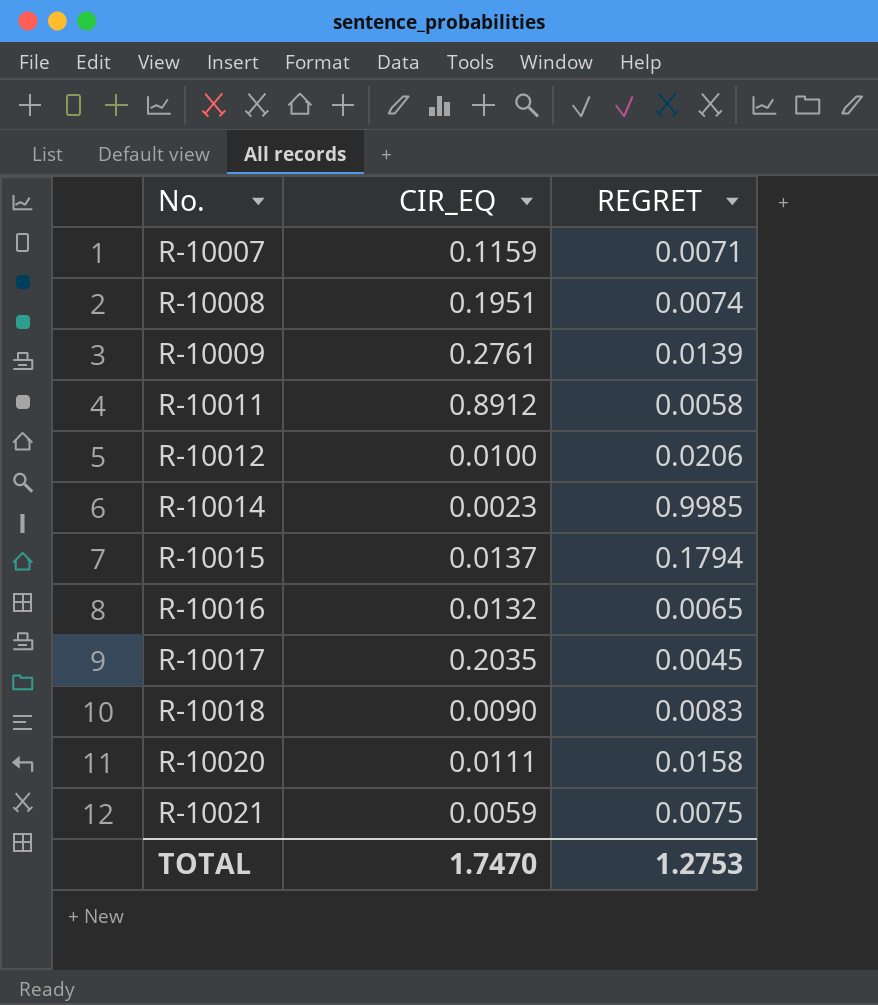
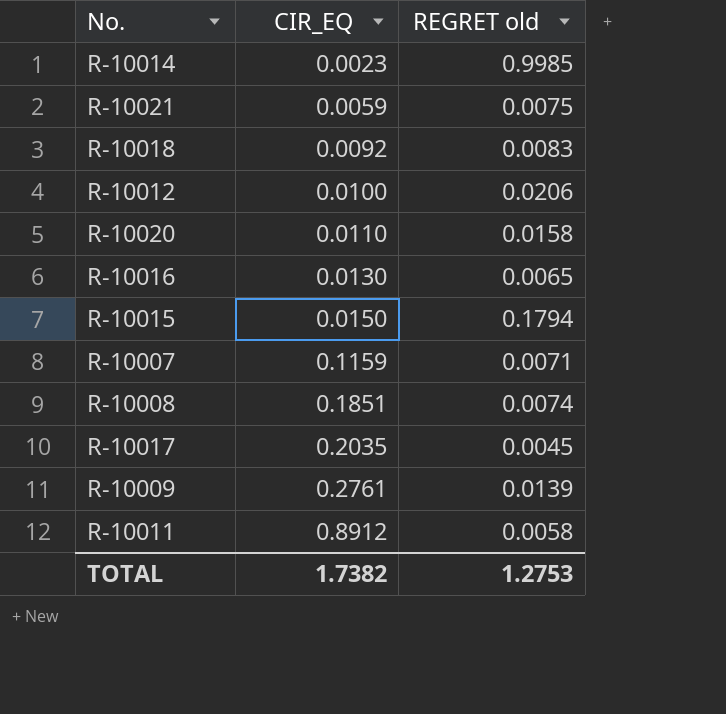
row order: No. ascending -> CIR_EQ ascending
column name: REGRET -> REGRET old
R-10018 | CIR_EQ: 0.0090 -> 0.0092
R-10020 | CIR_EQ: 0.0111 -> 0.0110
R-10016 | CIR_EQ: 0.0132 -> 0.0130
R-10015 | CIR_EQ: 0.0137 -> 0.0150
R-10008 | CIR_EQ: 0.1951 -> 0.1851
TOTAL | CIR_EQ: 1.7470 -> 1.7382

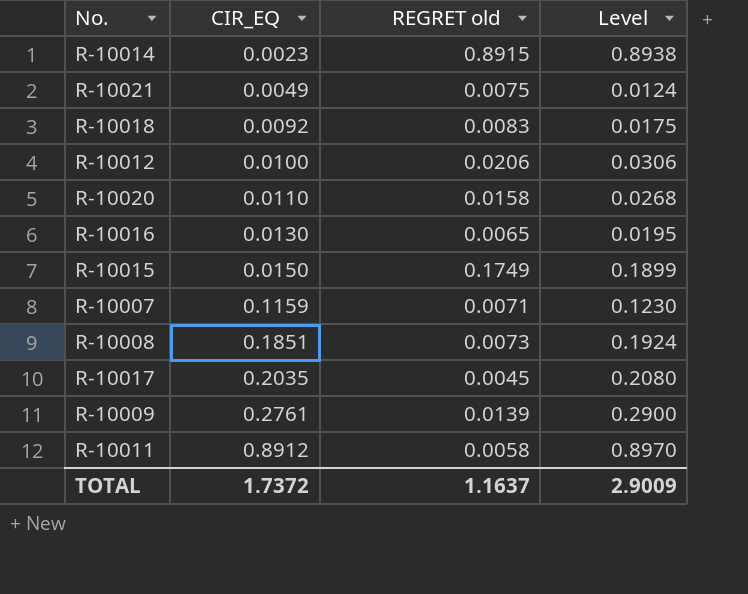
column Level | formula: none -> [CIR_EQ] + [REGRET old]
R-10014 | REGRET old: 0.9985 -> 0.8915
R-10021 | CIR_EQ: 0.0059 -> 0.0049
R-10015 | REGRET old: 0.1794 -> 0.1749
R-10008 | REGRET old: 0.0074 -> 0.0073
TOTAL | CIR_EQ: 1.7382 -> 1.7372
TOTAL | REGRET old: 1.2753 -> 1.1637

